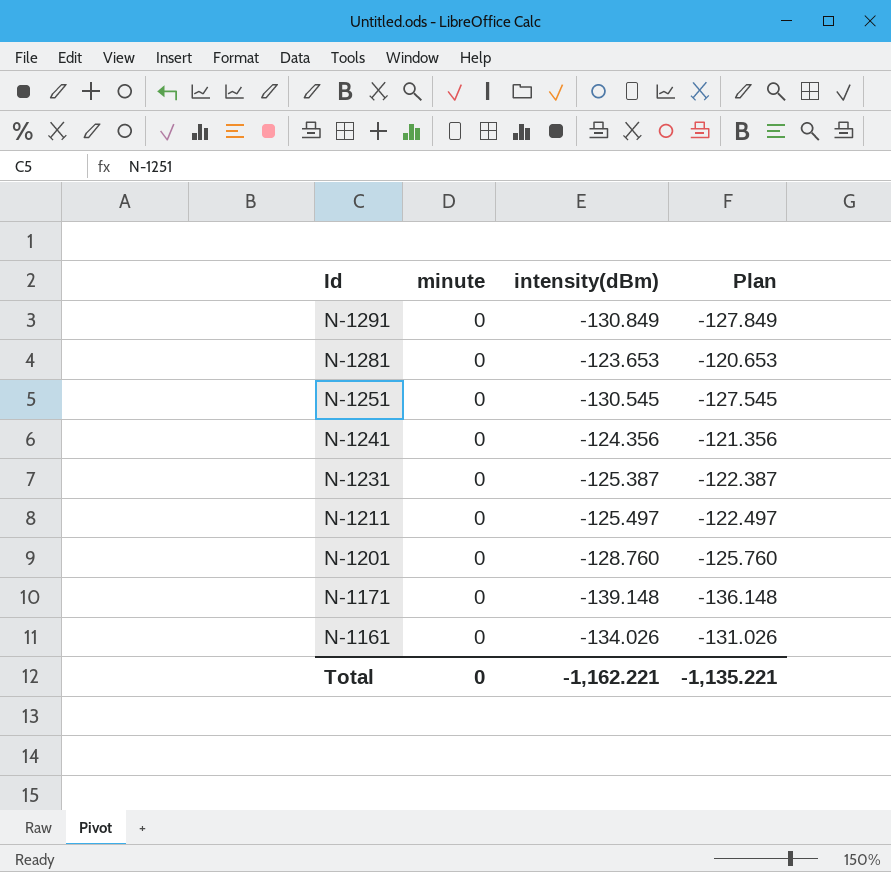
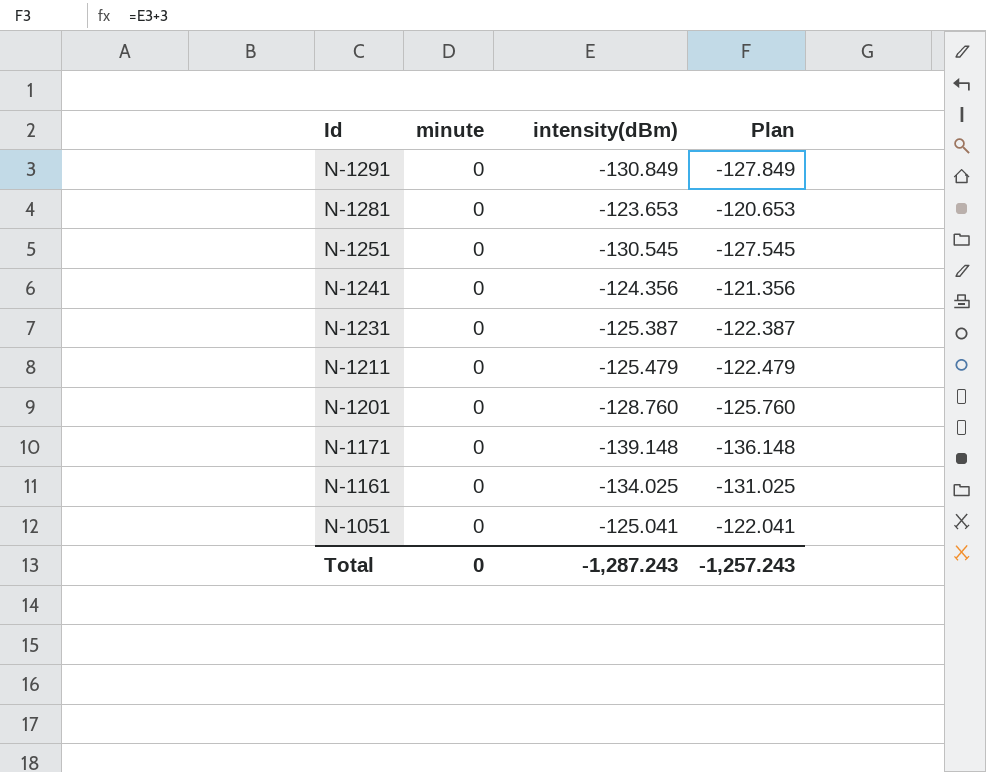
N-1211 | intensity(dBm): -125.497 -> -125.479
N-1211 | Plan: -122.497 -> -122.479
N-1161 | intensity(dBm): -134.026 -> -134.025
N-1161 | Plan: -131.026 -> -131.025
row N-1051: none -> 0 | -125.041 | -122.041
Total | intensity(dBm): -1,162.221 -> -1,287.243
Total | Plan: -1,135.221 -> -1,257.243

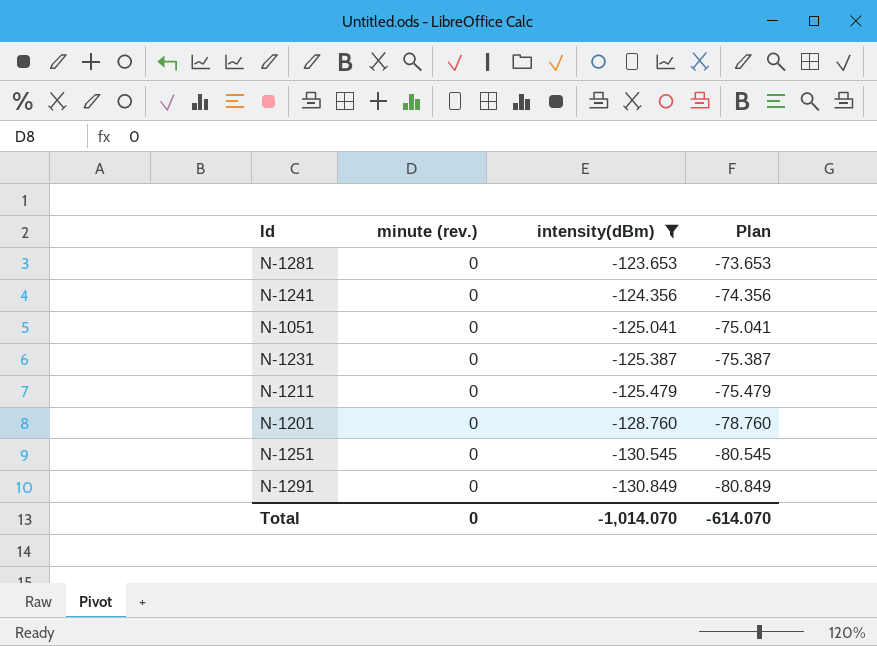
filter: none -> intensity(dBm) >= -130.849
row order: Id descending -> intensity(dBm) descending
column name: minute -> minute (rev.)
column Plan | formula: [intensity(dBm)] + 3 -> [intensity(dBm)] + 50
Total | intensity(dBm): -1,287.243 -> -1,014.070
Total | Plan: -1,257.243 -> -614.070

